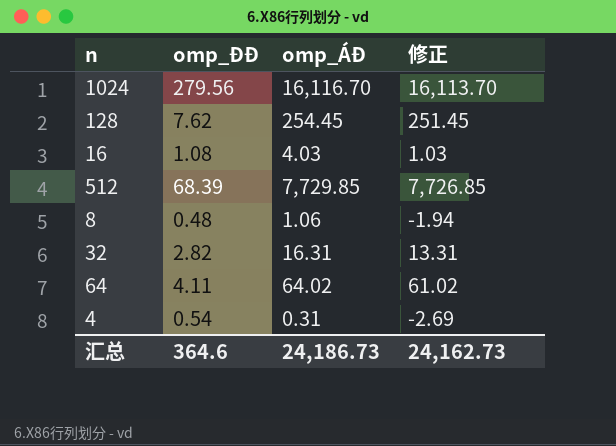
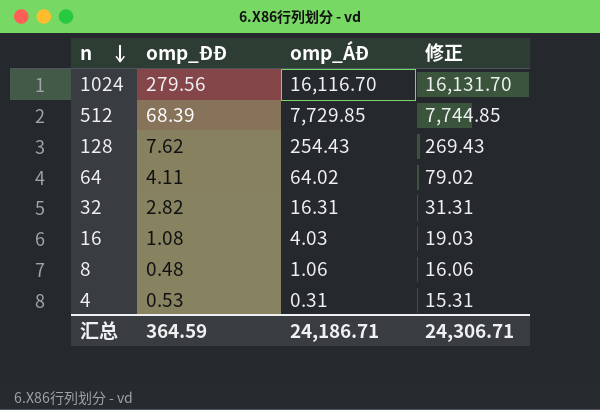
row order: none -> n descending
column 修正 | formula: [omp_ÁÐ] - 3 -> [omp_ÁÐ] + 15
128 | omp_ÁÐ: 254.45 -> 254.43
4 | omp_ÐÐ: 0.54 -> 0.53
汇总 | omp_ÐÐ: 364.6 -> 364.59
汇总 | omp_ÁÐ: 24,186.73 -> 24,186.71
汇总 | 修正: 24,162.73 -> 24,306.71

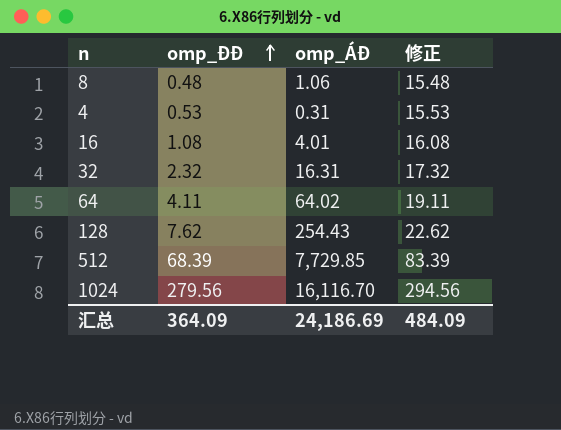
row order: n descending -> omp_ÐÐ ascending
column 修正 | formula: [omp_ÁÐ] + 15 -> [omp_ÐÐ] + 15
16 | omp_ÁÐ: 4.03 -> 4.01
32 | omp_ÐÐ: 2.82 -> 2.32
汇总 | omp_ÐÐ: 364.59 -> 364.09
汇总 | omp_ÁÐ: 24,186.71 -> 24,186.69
汇总 | 修正: 24,306.71 -> 484.09

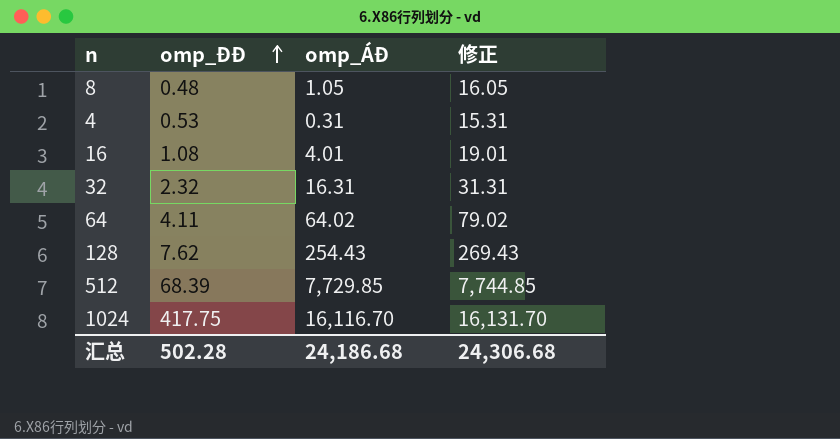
column 修正 | formula: [omp_ÐÐ] + 15 -> [omp_ÁÐ] + 15
8 | omp_ÁÐ: 1.06 -> 1.05
1024 | omp_ÐÐ: 279.56 -> 417.75
汇总 | omp_ÐÐ: 364.09 -> 502.28
汇总 | omp_ÁÐ: 24,186.69 -> 24,186.68
汇总 | 修正: 484.09 -> 24,306.68

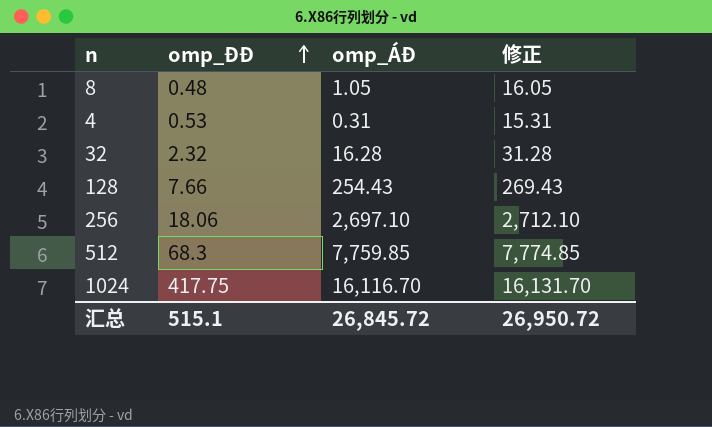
row 16: 1.08 | 4.01 | 19.01 -> none
row 64: 4.11 | 64.02 | 79.02 -> none
32 | omp_ÁÐ: 16.31 -> 16.28
32 | 修正: 31.31 -> 31.28
128 | omp_ÐÐ: 7.62 -> 7.66
row 256: none -> 18.06 | 2,697.10 | 2,712.10
512 | omp_ÐÐ: 68.39 -> 68.3
512 | omp_ÁÐ: 7,729.85 -> 7,759.85
512 | 修正: 7,744.85 -> 7,774.85
汇总 | omp_ÐÐ: 502.28 -> 515.1
汇总 | omp_ÁÐ: 24,186.68 -> 26,845.72
汇总 | 修正: 24,306.68 -> 26,950.72

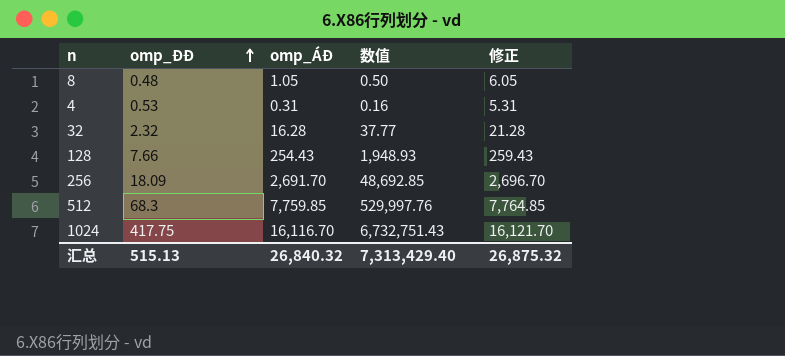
column 数值 | formula: none -> [omp_ÐÐ] * [omp_ÁÐ]
column 修正 | formula: [omp_ÁÐ] + 15 -> [omp_ÁÐ] + 5
256 | omp_ÐÐ: 18.06 -> 18.09
256 | omp_ÁÐ: 2,697.10 -> 2,691.70
汇总 | omp_ÐÐ: 515.1 -> 515.13
汇总 | omp_ÁÐ: 26,845.72 -> 26,840.32
汇总 | 修正: 26,950.72 -> 26,875.32

